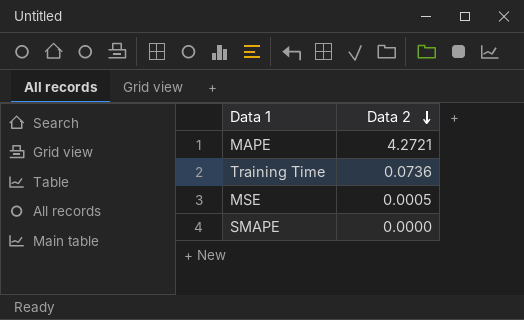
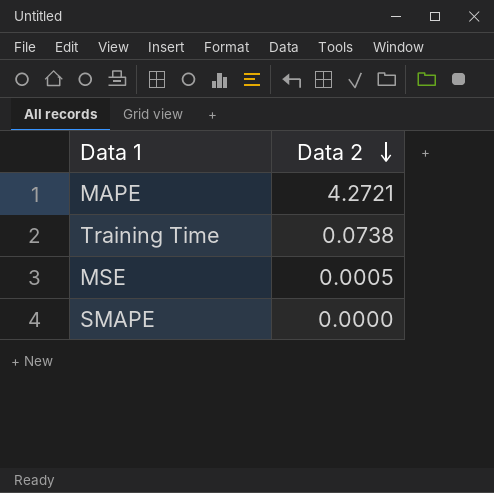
Training Time | Data 2: 0.0736 -> 0.0738

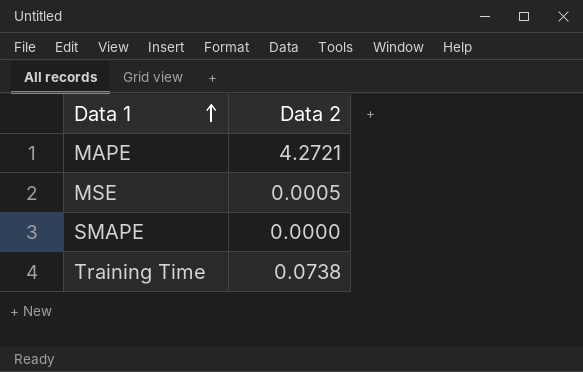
row order: Data 2 descending -> Data 1 ascending

